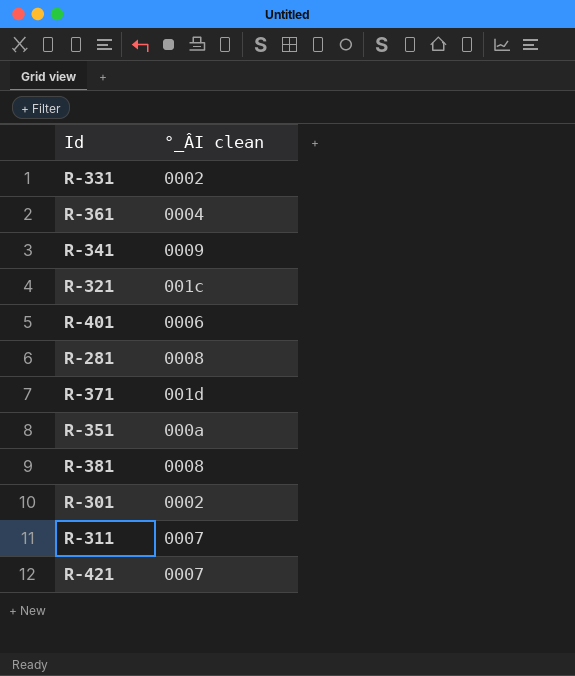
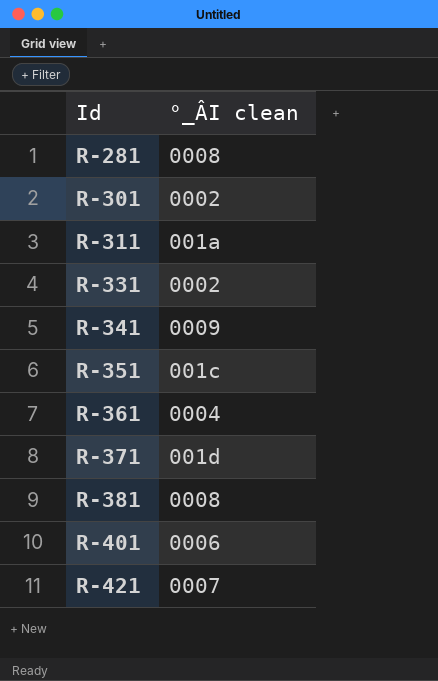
row order: none -> Id ascending
row R-321: 001c -> none
R-311 | °_ÂI clean: 0007 -> 001a
R-351 | °_ÂI clean: 000a -> 001c

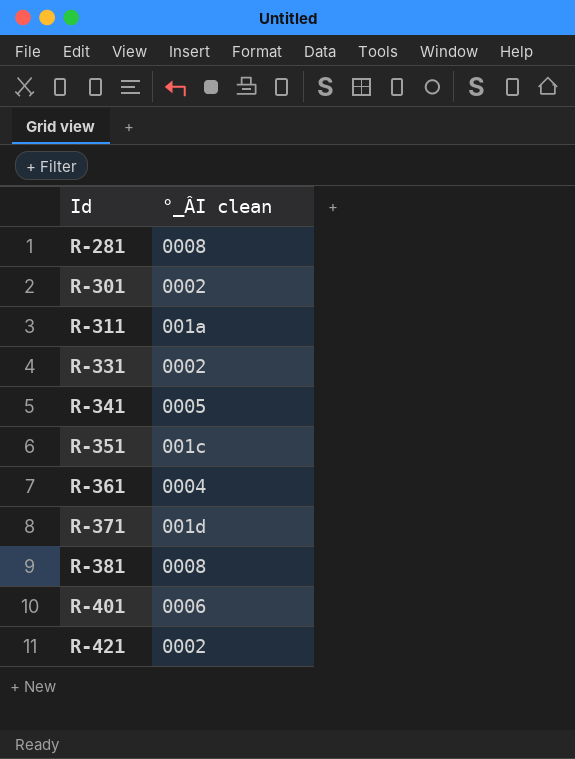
R-341 | °_ÂI clean: 0009 -> 0005
R-421 | °_ÂI clean: 0007 -> 0002

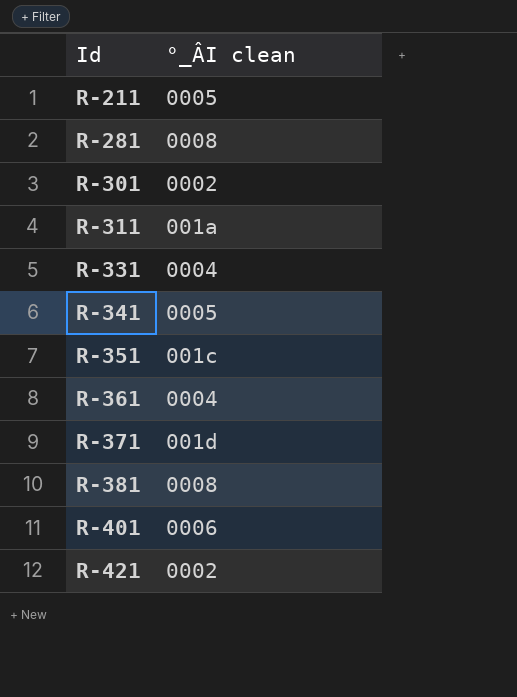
row R-211: none -> 0005
R-331 | °_ÂI clean: 0002 -> 0004

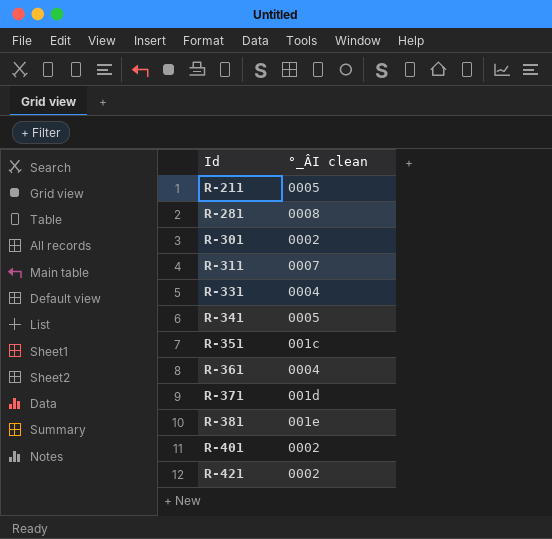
R-311 | °_ÂI clean: 001a -> 0007
R-381 | °_ÂI clean: 0008 -> 001e
R-401 | °_ÂI clean: 0006 -> 0002

